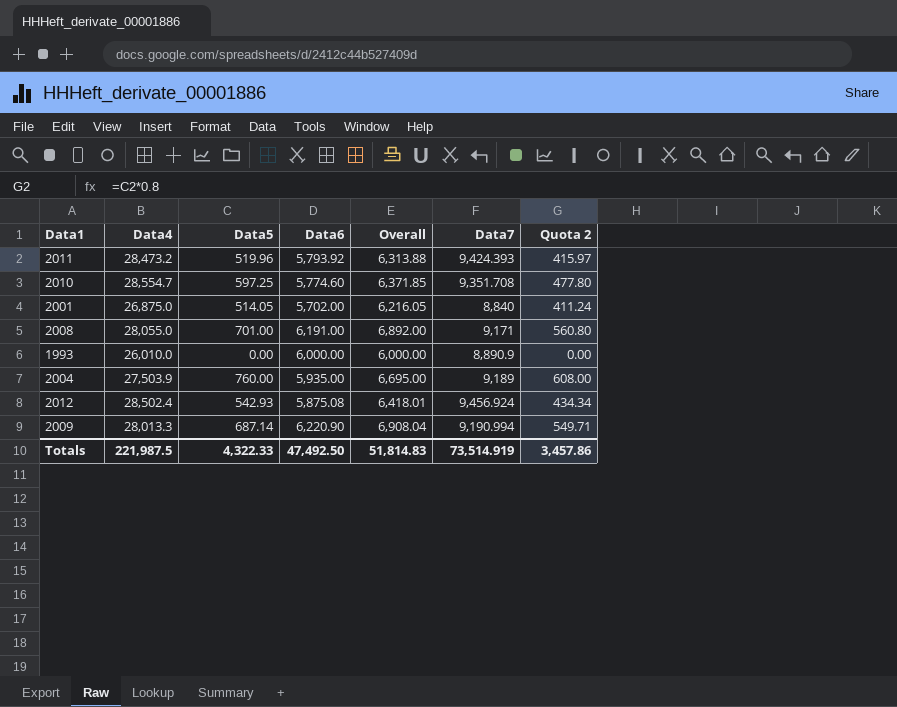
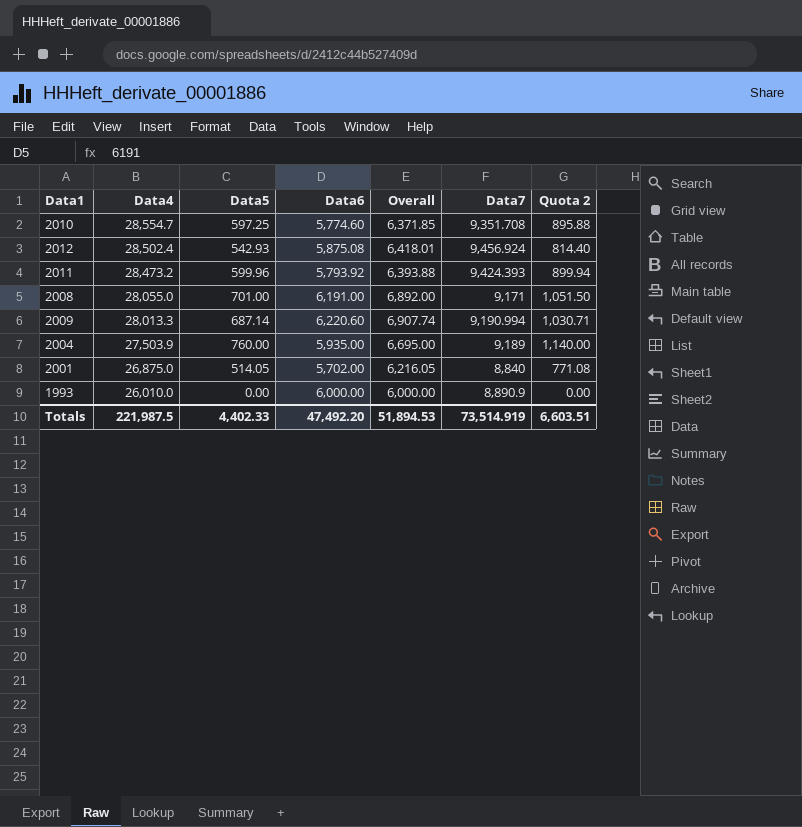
row order: none -> Data4 descending
column Quota 2 | formula: [Data5] * 0.8 -> [Data5] * 1.5
2011 | Data5: 519.96 -> 599.96
2011 | Overall: 6,313.88 -> 6,393.88
2009 | Data6: 6,220.90 -> 6,220.60
2009 | Overall: 6,908.04 -> 6,907.74
Totals | Data5: 4,322.33 -> 4,402.33
Totals | Data6: 47,492.50 -> 47,492.20
Totals | Overall: 51,814.83 -> 51,894.53
Totals | Quota 2: 3,457.86 -> 6,603.51

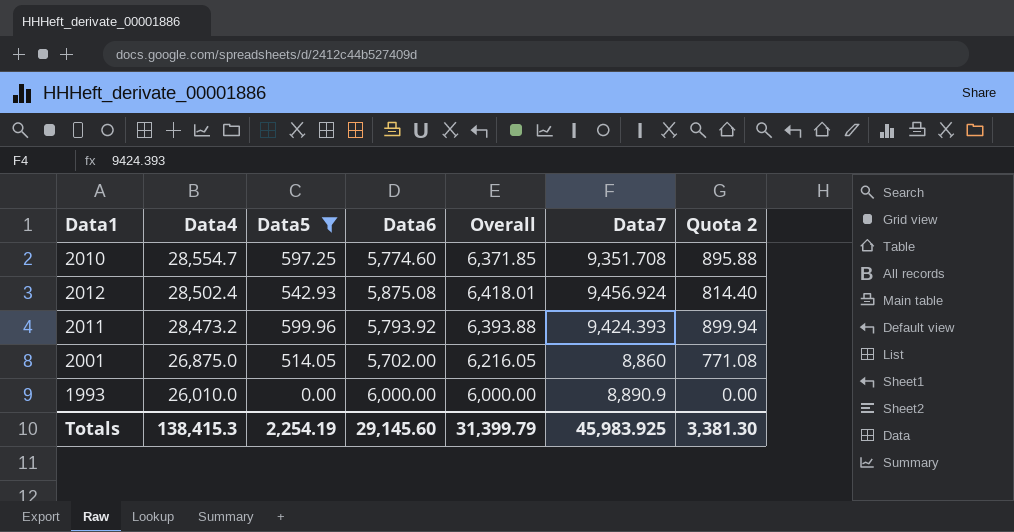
filter: none -> Data5 <= 599.96
2001 | Data7: 8,840 -> 8,860
Totals | Data4: 221,987.5 -> 138,415.3
Totals | Data5: 4,402.33 -> 2,254.19
Totals | Data6: 47,492.20 -> 29,145.60
Totals | Overall: 51,894.53 -> 31,399.79
Totals | Data7: 73,514.919 -> 45,983.925
Totals | Quota 2: 6,603.51 -> 3,381.30

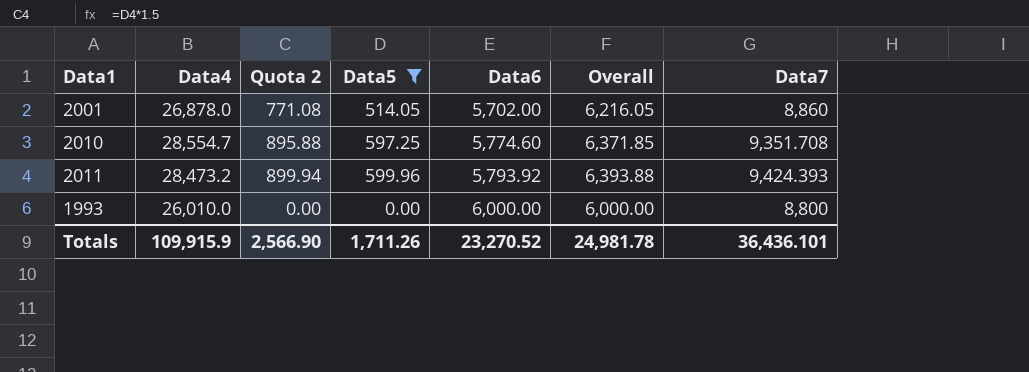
row order: Data4 descending -> Data6 ascending
column Quota 2 | position: 7 -> 3
row 2012: 28,502.4 | 542.93 | 5,875.08 | 6,418.01 | 9,456.924 | 814.40 -> none
2001 | Data4: 26,875.0 -> 26,878.0
1993 | Data7: 8,890.9 -> 8,800
Totals | Data4: 138,415.3 -> 109,915.9
Totals | Quota 2: 3,381.30 -> 2,566.90
Totals | Data5: 2,254.19 -> 1,711.26
Totals | Data6: 29,145.60 -> 23,270.52
Totals | Overall: 31,399.79 -> 24,981.78
Totals | Data7: 45,983.925 -> 36,436.101

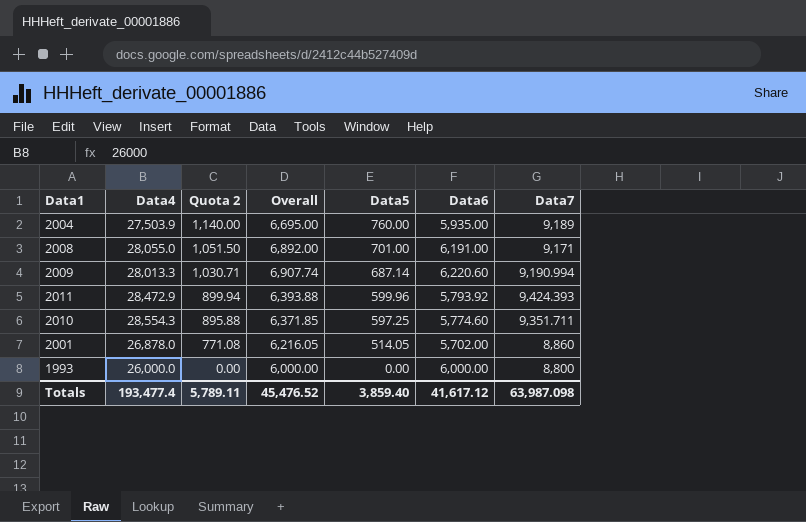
filter: Data5 <= 599.96 -> none
row order: Data6 ascending -> Quota 2 descending
column Overall | position: 6 -> 4
2011 | Data4: 28,473.2 -> 28,472.9
2010 | Data4: 28,554.7 -> 28,554.3
2010 | Data7: 9,351.708 -> 9,351.711
1993 | Data4: 26,010.0 -> 26,000.0
Totals | Data4: 109,915.9 -> 193,477.4
Totals | Quota 2: 2,566.90 -> 5,789.11
Totals | Overall: 24,981.78 -> 45,476.52
Totals | Data5: 1,711.26 -> 3,859.40
Totals | Data6: 23,270.52 -> 41,617.12
Totals | Data7: 36,436.101 -> 63,987.098

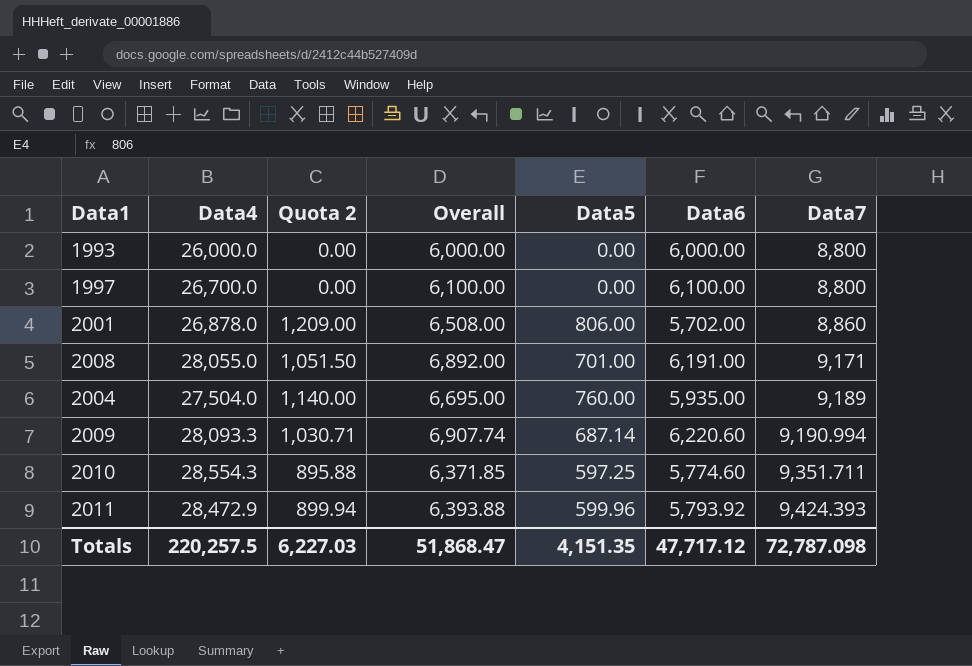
row order: Quota 2 descending -> Data7 ascending
row 1997: none -> 26,700.0 | 0.00 | 6,100.00 | 0.00 | 6,100.00 | 8,800
2001 | Quota 2: 771.08 -> 1,209.00
2001 | Overall: 6,216.05 -> 6,508.00
2001 | Data5: 514.05 -> 806.00
2004 | Data4: 27,503.9 -> 27,504.0
2009 | Data4: 28,013.3 -> 28,093.3
Totals | Data4: 193,477.4 -> 220,257.5
Totals | Quota 2: 5,789.11 -> 6,227.03
Totals | Overall: 45,476.52 -> 51,868.47
Totals | Data5: 3,859.40 -> 4,151.35
Totals | Data6: 41,617.12 -> 47,717.12
Totals | Data7: 63,987.098 -> 72,787.098

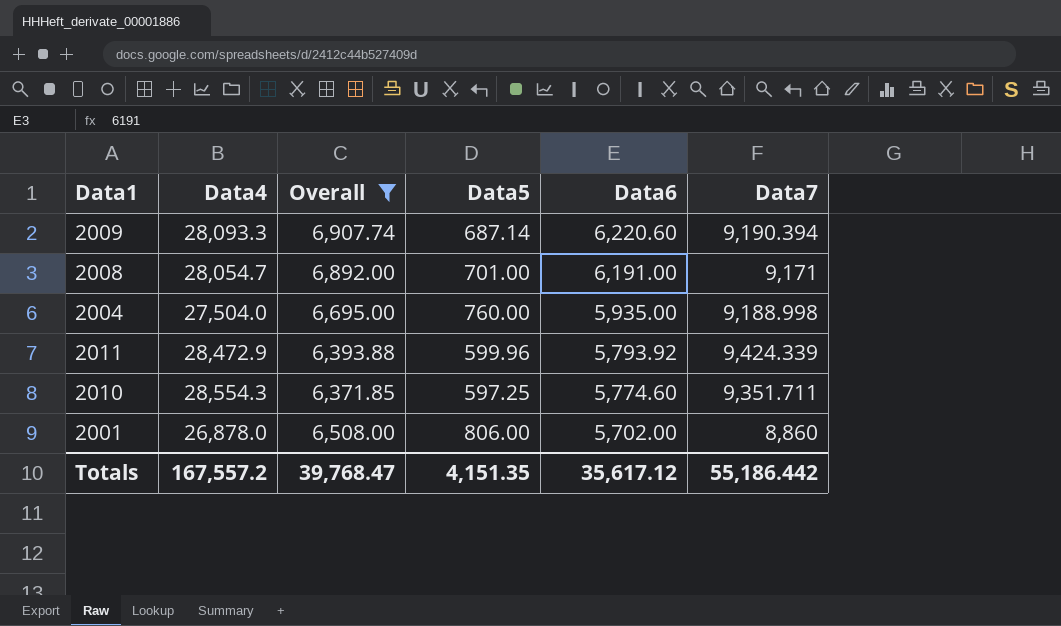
filter: none -> Overall >= 6,371.85
row order: Data7 ascending -> Data6 descending
column Quota 2 | formula: [Data5] * 1.5 -> none
2009 | Data7: 9,190.994 -> 9,190.394
2008 | Data4: 28,055.0 -> 28,054.7
2004 | Data7: 9,189 -> 9,188.998
2011 | Data7: 9,424.393 -> 9,424.339
Totals | Data4: 220,257.5 -> 167,557.2
Totals | Overall: 51,868.47 -> 39,768.47
Totals | Data6: 47,717.12 -> 35,617.12
Totals | Data7: 72,787.098 -> 55,186.442

